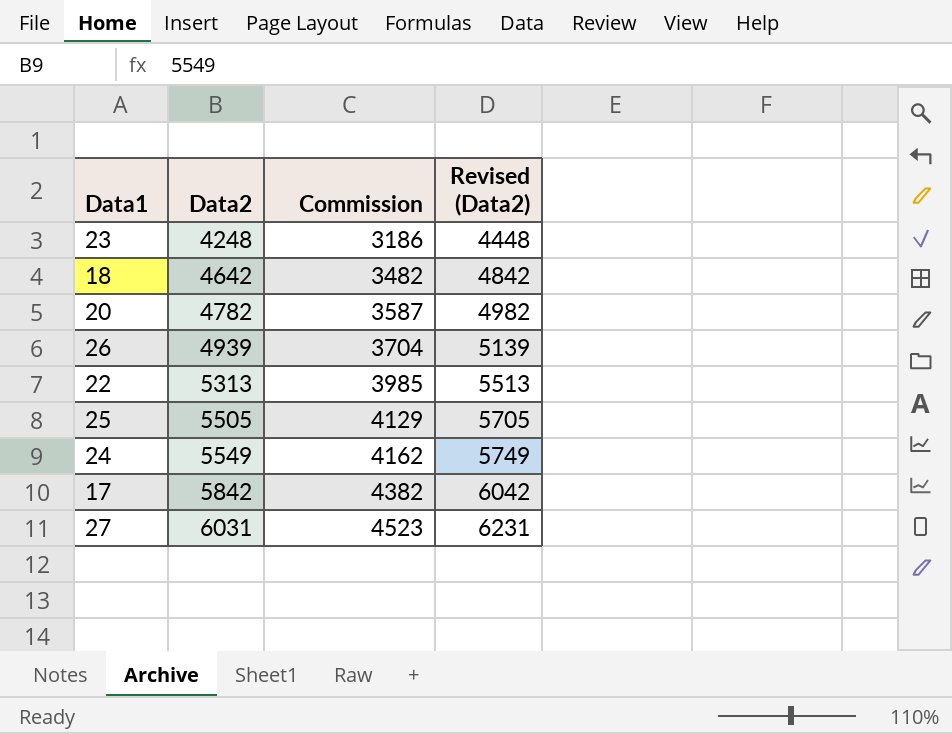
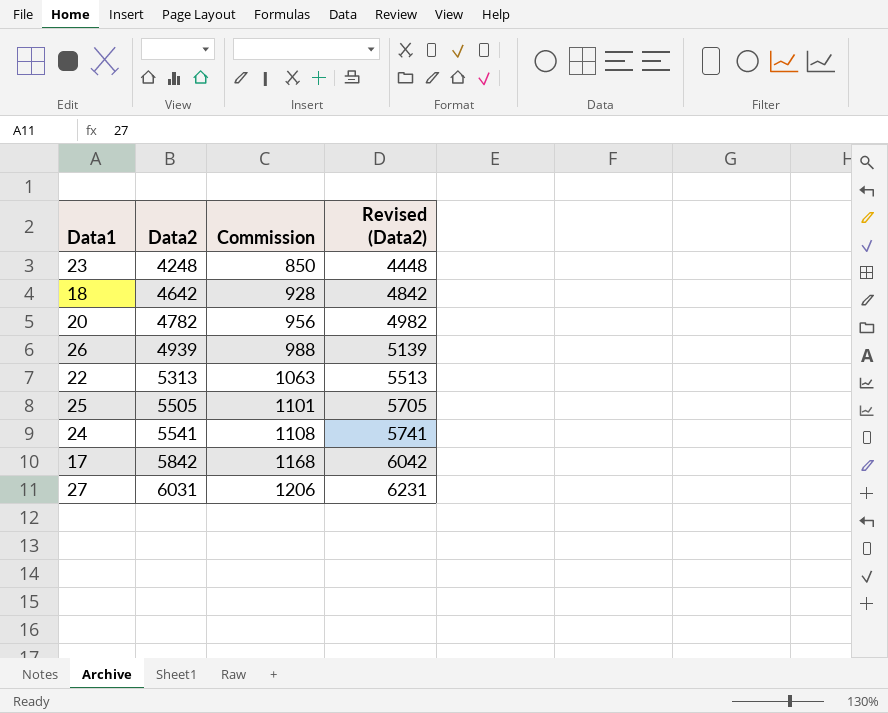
column Commission | formula: [Data2] * 0.75 -> [Data2] * 0.2
24 | Data2: 5549 -> 5541
24 | Revised (Data2): 5749 -> 5741

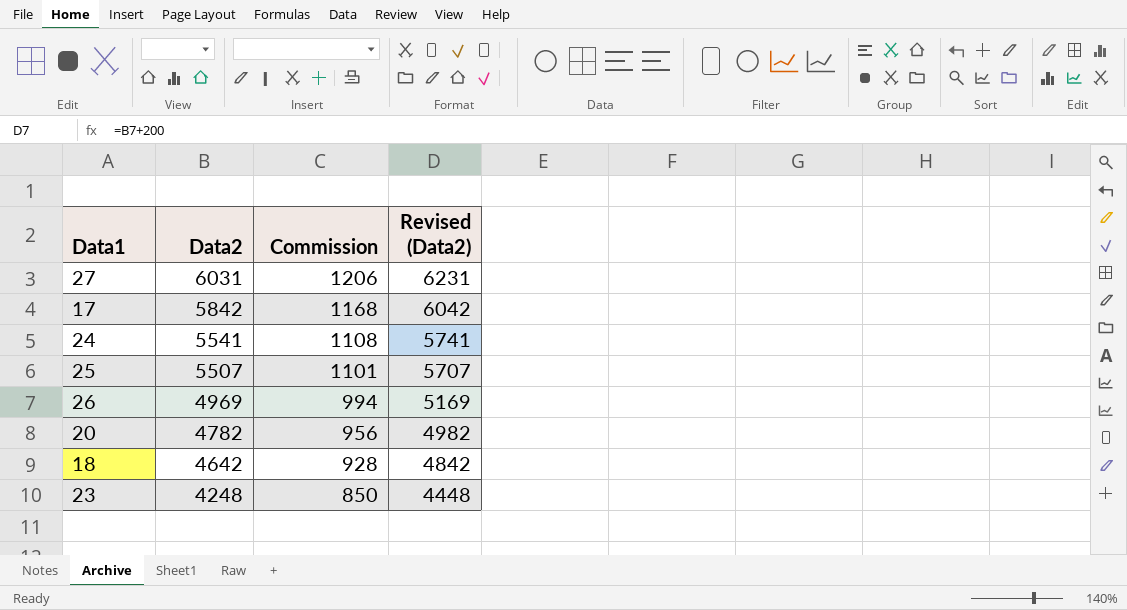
row order: Data2 ascending -> Data2 descending
row 22: 5313 | 1063 | 5513 -> none
25 | Data2: 5505 -> 5507
25 | Revised (Data2): 5705 -> 5707
26 | Data2: 4939 -> 4969
26 | Commission: 988 -> 994
26 | Revised (Data2): 5139 -> 5169

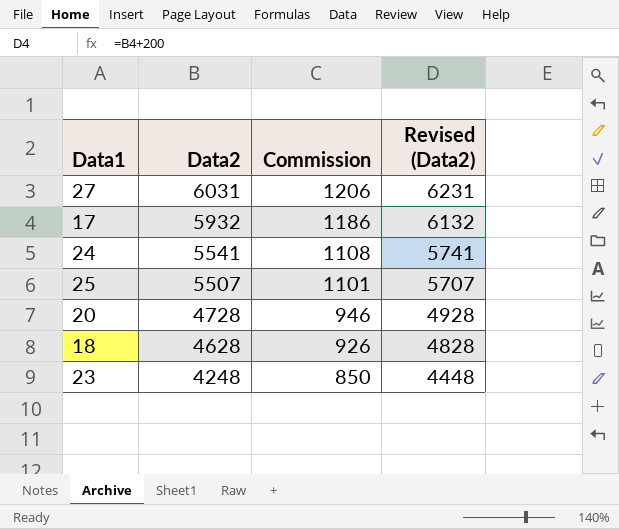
row 26: 4969 | 994 | 5169 -> none
17 | Data2: 5842 -> 5932
17 | Commission: 1168 -> 1186
17 | Revised (Data2): 6042 -> 6132
20 | Data2: 4782 -> 4728
20 | Commission: 956 -> 946
20 | Revised (Data2): 4982 -> 4928
18 | Data2: 4642 -> 4628
18 | Commission: 928 -> 926
18 | Revised (Data2): 4842 -> 4828

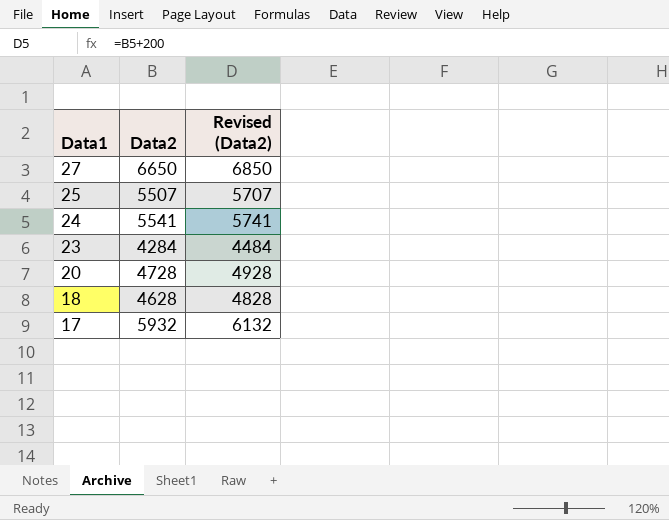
row order: Data2 descending -> Data1 descending
column Commission | formula: [Data2] * 0.2 -> none
27 | Data2: 6031 -> 6650
27 | Revised (Data2): 6231 -> 6850
23 | Data2: 4248 -> 4284
23 | Revised (Data2): 4448 -> 4484

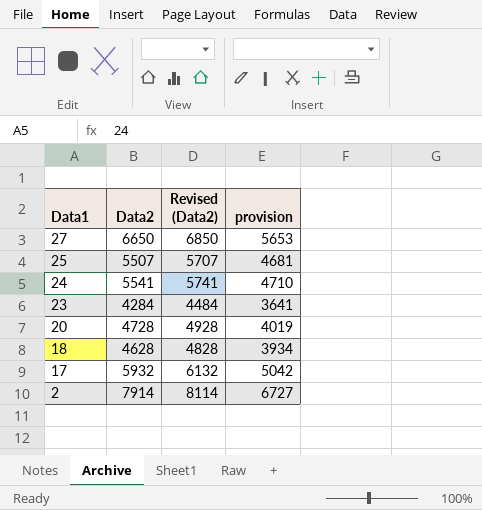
column provision | formula: none -> [Data2] * 0.85
row 2: none -> 7914 | 8114 | 6727

